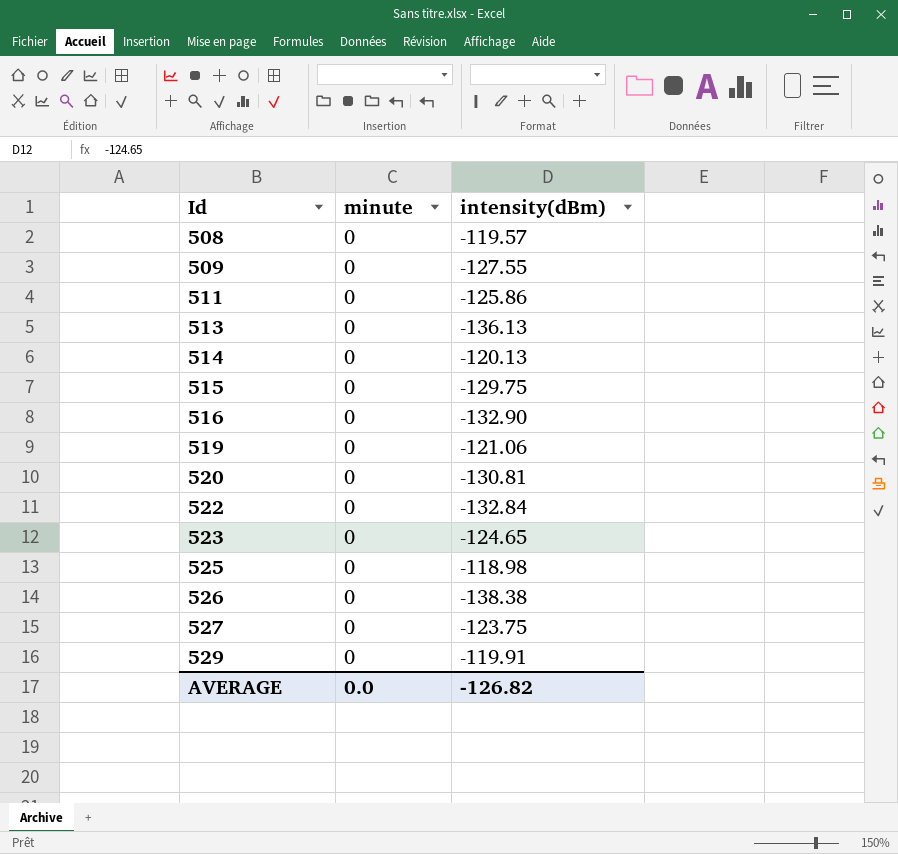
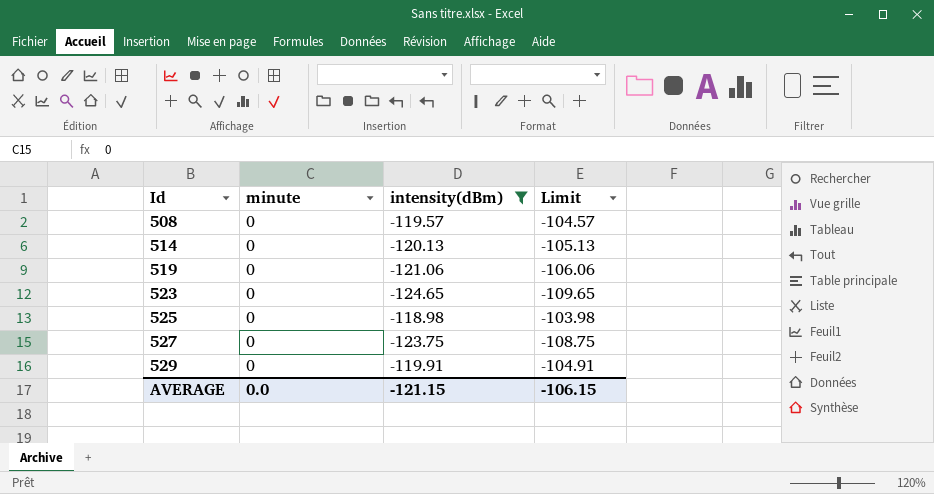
filter: none -> intensity(dBm) >= -124.65
column Limit | formula: none -> [intensity(dBm)] + 15
AVERAGE | intensity(dBm): -126.82 -> -121.15

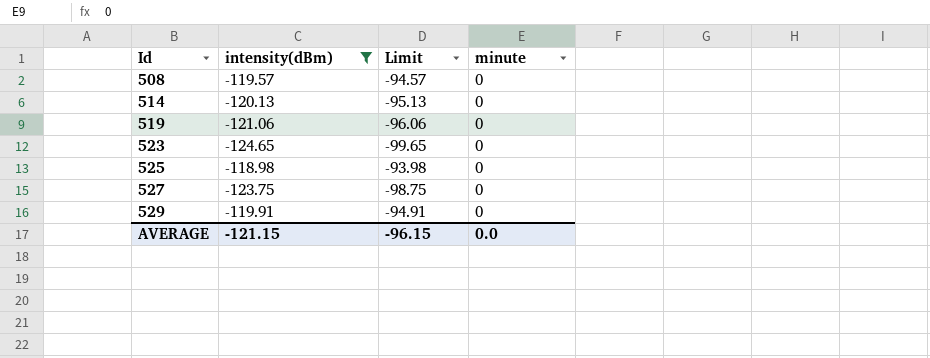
column Limit | formula: [intensity(dBm)] + 15 -> [intensity(dBm)] + 25
column minute | position: 2 -> 4
AVERAGE | Limit: -106.15 -> -96.15

